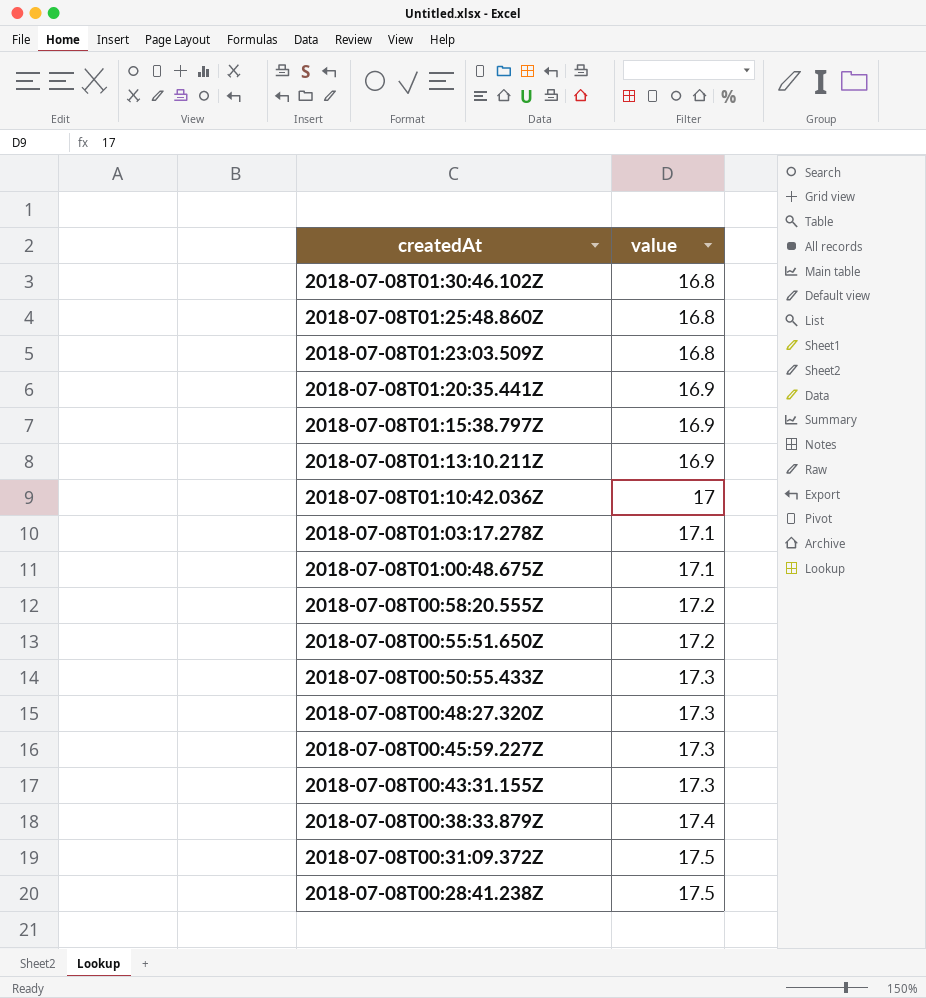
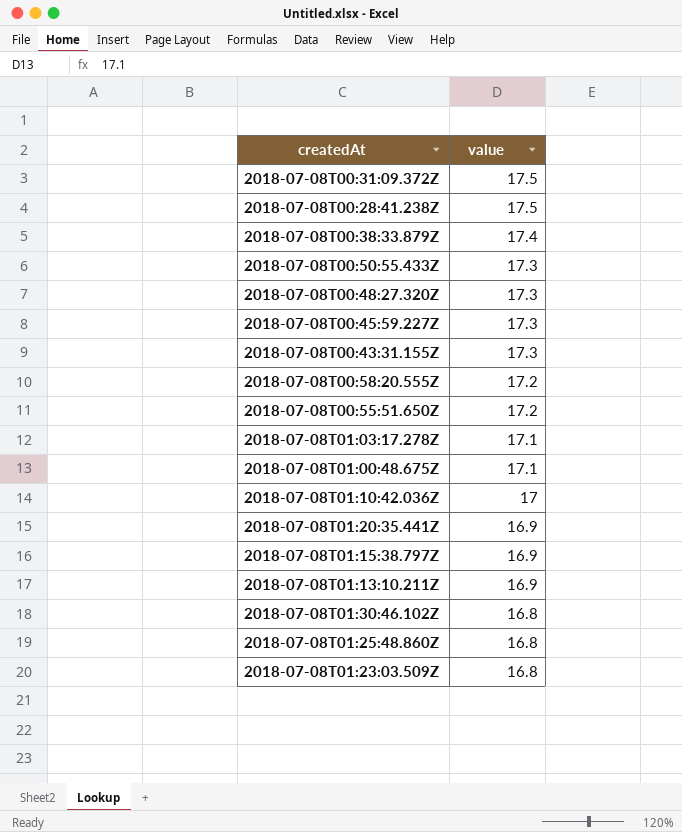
row order: createdAt descending -> value descending

